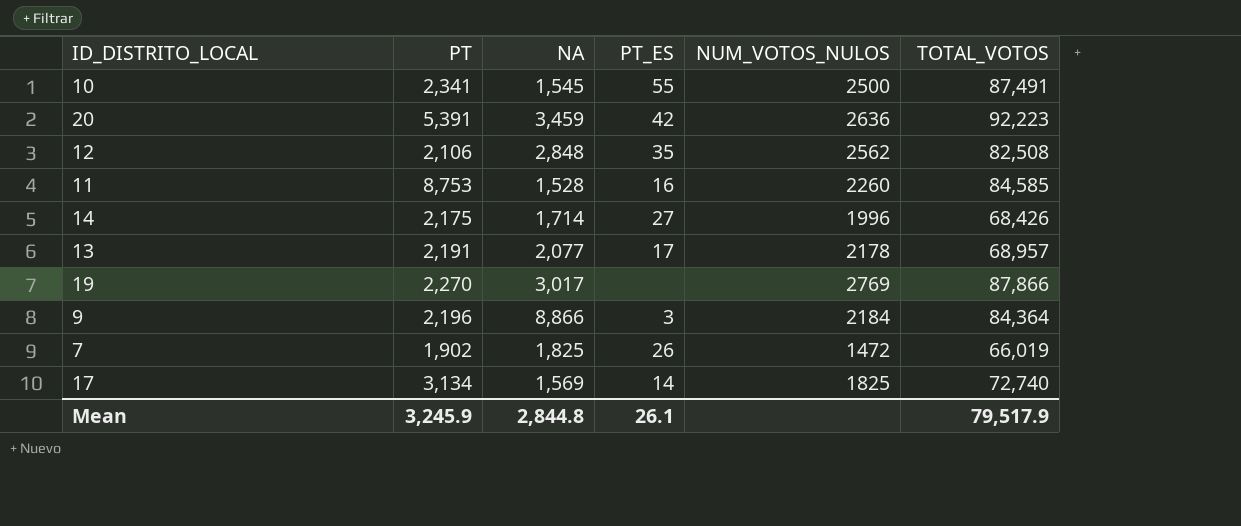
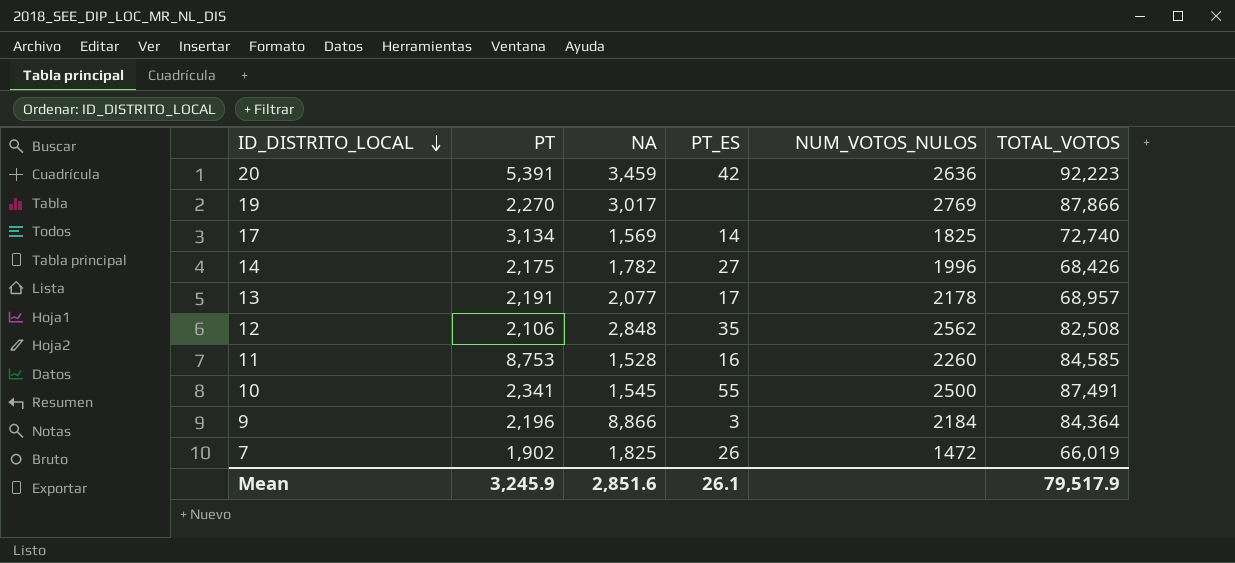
row order: none -> ID_DISTRITO_LOCAL descending
14 | NA: 1,714 -> 1,782
Mean | NA: 2,844.8 -> 2,851.6

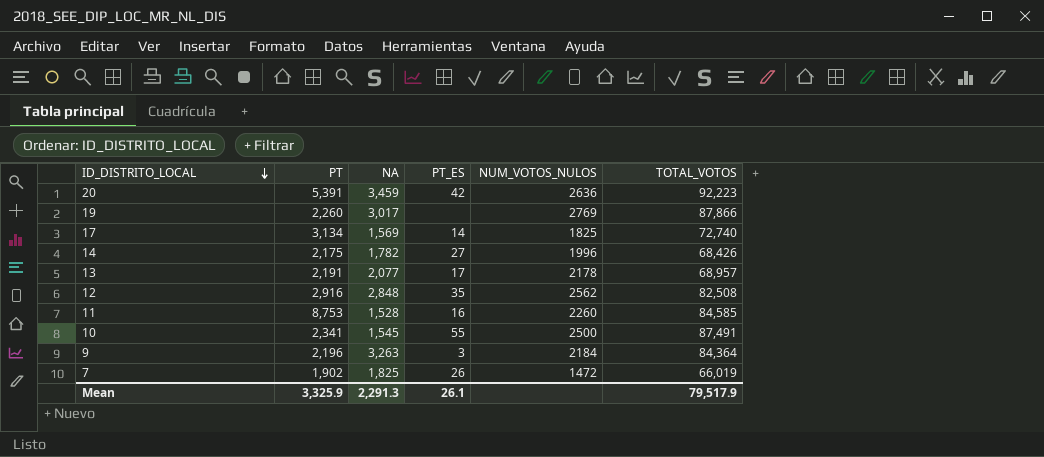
19 | PT: 2,270 -> 2,260
12 | PT: 2,106 -> 2,916
9 | NA: 8,866 -> 3,263
Mean | PT: 3,245.9 -> 3,325.9
Mean | NA: 2,851.6 -> 2,291.3

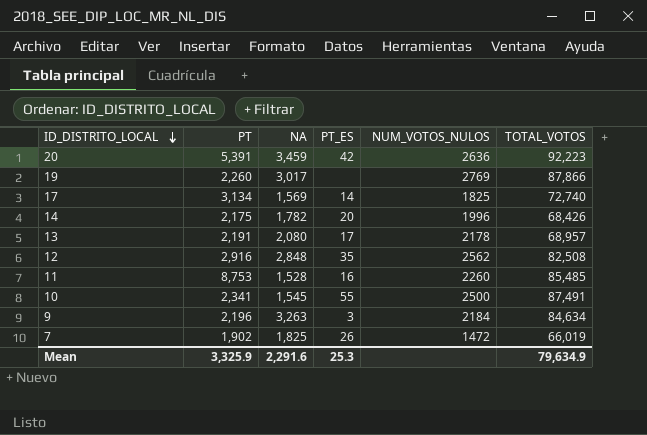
14 | PT_ES: 27 -> 20
13 | NA: 2,077 -> 2,080
11 | TOTAL_VOTOS: 84,585 -> 85,485
9 | TOTAL_VOTOS: 84,364 -> 84,634
Mean | NA: 2,291.3 -> 2,291.6
Mean | PT_ES: 26.1 -> 25.3
Mean | TOTAL_VOTOS: 79,517.9 -> 79,634.9

